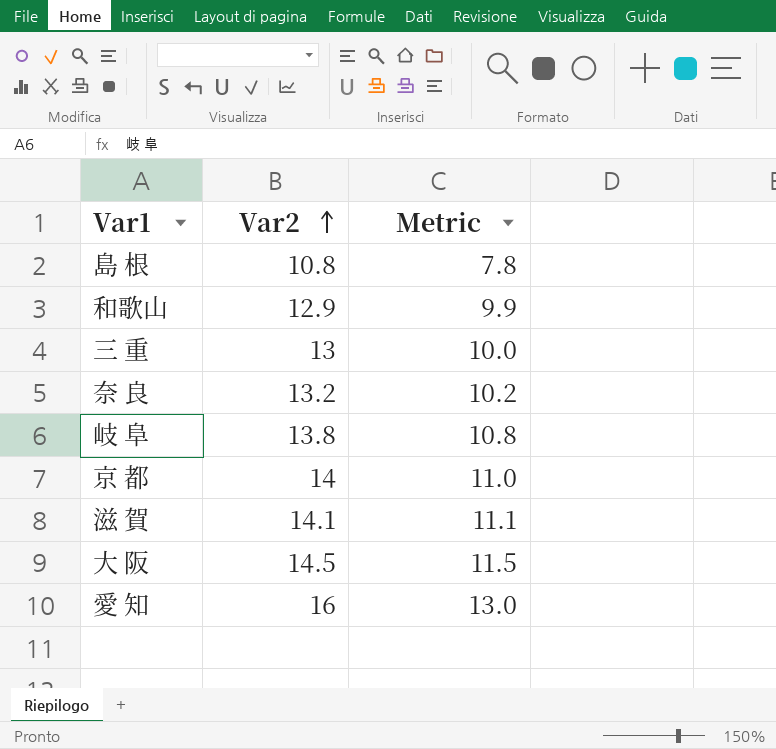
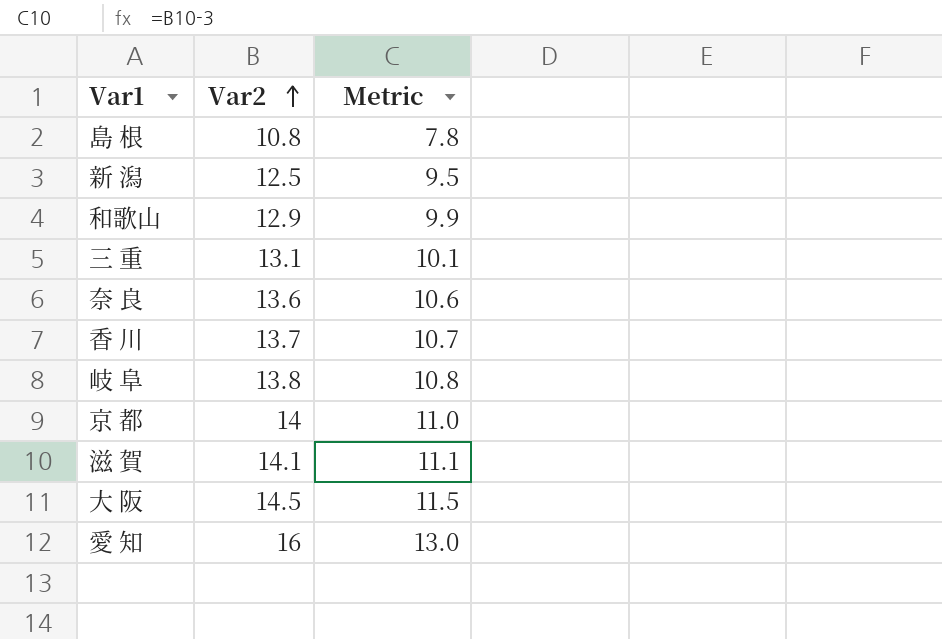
row 新 潟: none -> 12.5 | 9.5
三 重 | Var2: 13 -> 13.1
三 重 | Metric: 10.0 -> 10.1
奈 良 | Var2: 13.2 -> 13.6
奈 良 | Metric: 10.2 -> 10.6
row 香 川: none -> 13.7 | 10.7

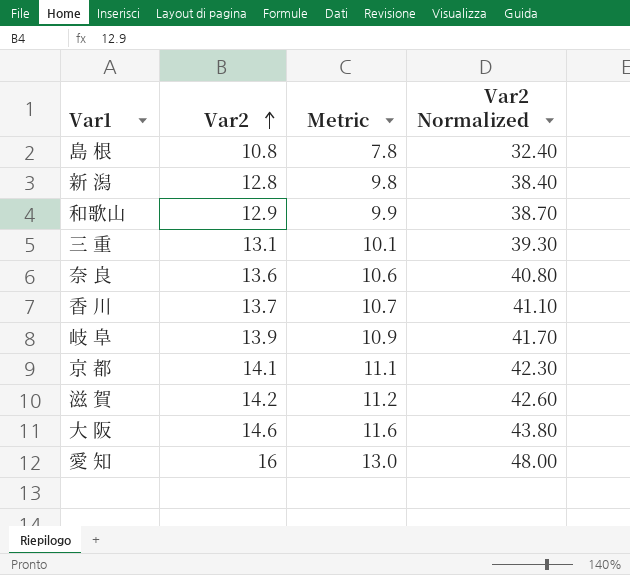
column Var2 Normalized | formula: none -> [Var2] * 3
新 潟 | Var2: 12.5 -> 12.8
新 潟 | Metric: 9.5 -> 9.8
岐 阜 | Var2: 13.8 -> 13.9
岐 阜 | Metric: 10.8 -> 10.9
京 都 | Var2: 14 -> 14.1
京 都 | Metric: 11.0 -> 11.1
滋 賀 | Var2: 14.1 -> 14.2
滋 賀 | Metric: 11.1 -> 11.2
大 阪 | Var2: 14.5 -> 14.6
大 阪 | Metric: 11.5 -> 11.6

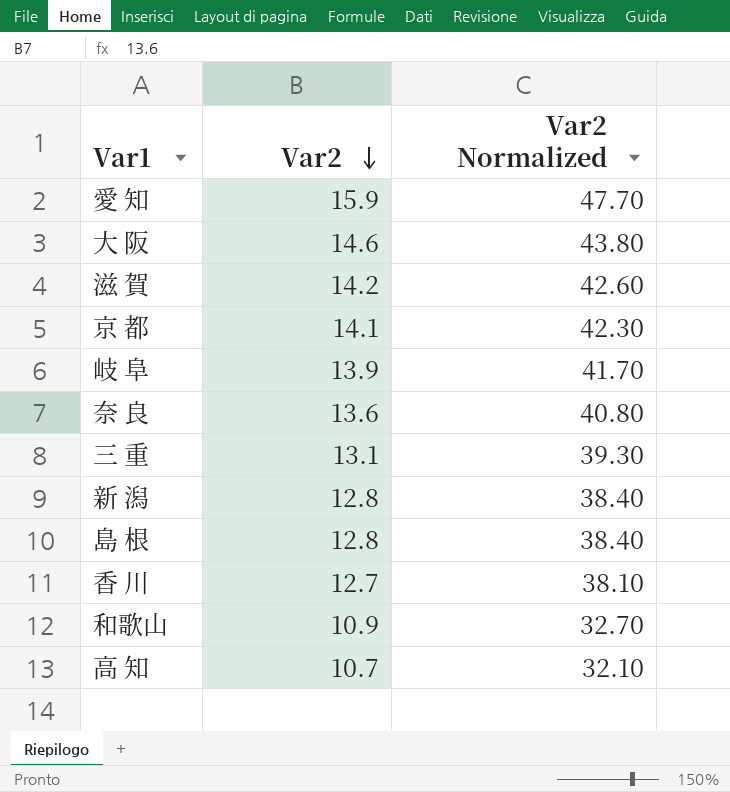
row order: Var2 ascending -> Var2 descending
column Metric | formula: [Var2] - 3 -> none
愛 知 | Var2: 16 -> 15.9
愛 知 | Var2 Normalized: 48.00 -> 47.70
島 根 | Var2: 10.8 -> 12.8
島 根 | Var2 Normalized: 32.40 -> 38.40
香 川 | Var2: 13.7 -> 12.7
香 川 | Var2 Normalized: 41.10 -> 38.10
和歌山 | Var2: 12.9 -> 10.9
和歌山 | Var2 Normalized: 38.70 -> 32.70
row 高 知: none -> 10.7 | 32.10

